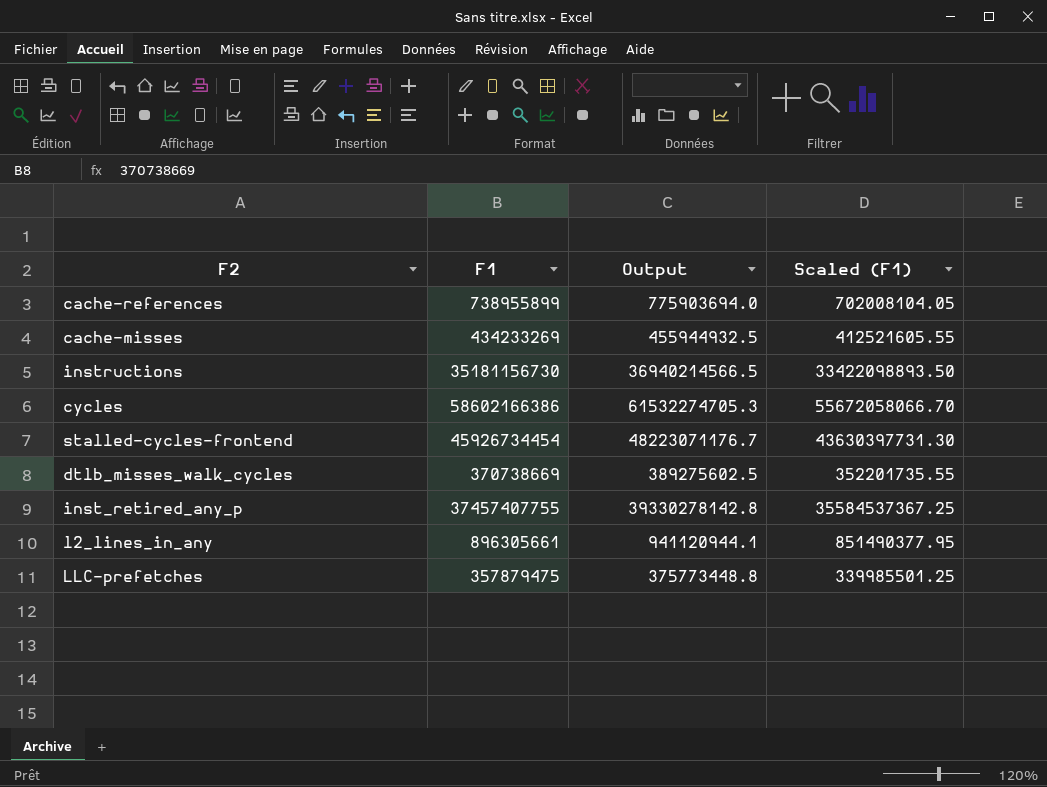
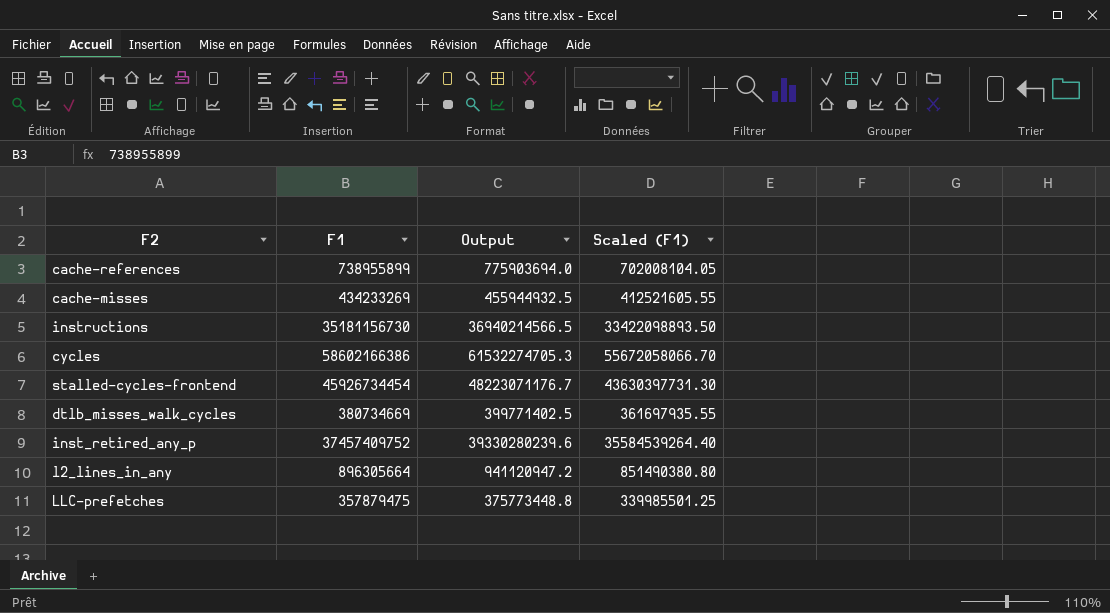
dtlb_misses_walk_cycles | F1: 370738669 -> 380734669
dtlb_misses_walk_cycles | Output: 389275602.5 -> 399771402.5
dtlb_misses_walk_cycles | Scaled (F1): 352201735.55 -> 361697935.55
inst_retired_any_p | F1: 37457407755 -> 37457409752
inst_retired_any_p | Output: 39330278142.8 -> 39330280239.6
inst_retired_any_p | Scaled (F1): 35584537367.25 -> 35584539264.40
l2_lines_in_any | F1: 896305661 -> 896305664
l2_lines_in_any | Output: 941120944.1 -> 941120947.2
l2_lines_in_any | Scaled (F1): 851490377.95 -> 851490380.80

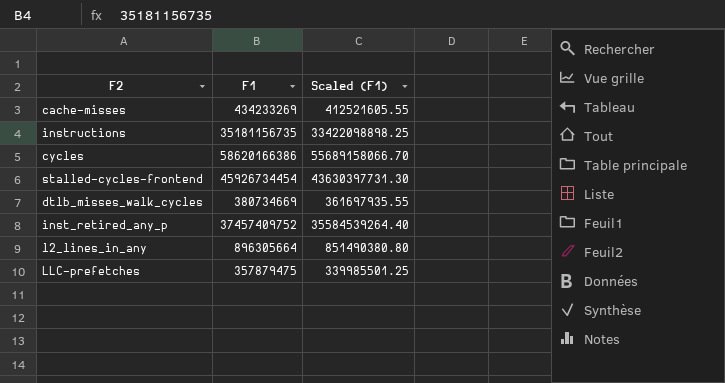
column Output | formula: [F1] * 1.05 -> none
row cache-references: 738955899 | 775903694.0 | 702008104.05 -> none
instructions | F1: 35181156730 -> 35181156735
instructions | Scaled (F1): 33422098893.50 -> 33422098898.25
cycles | F1: 58602166386 -> 58620166386
cycles | Scaled (F1): 55672058066.70 -> 55689158066.70

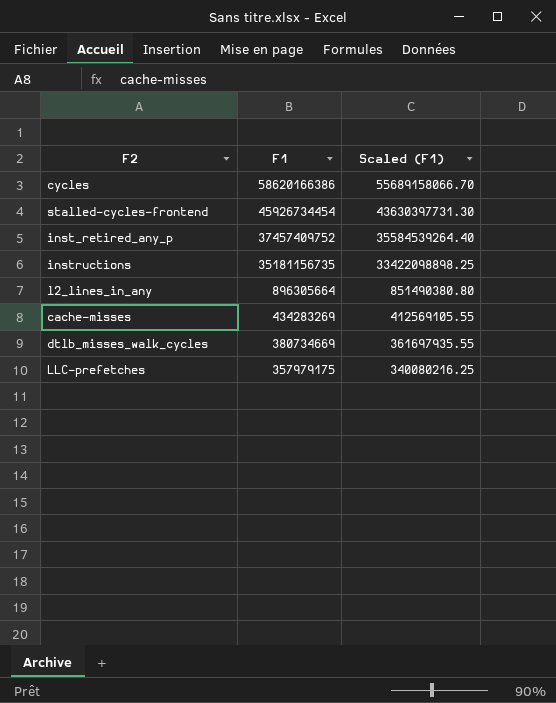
row order: none -> F1 descending
cache-misses | F1: 434233269 -> 434283269
cache-misses | Scaled (F1): 412521605.55 -> 412569105.55
LLC-prefetches | F1: 357879475 -> 357979175
LLC-prefetches | Scaled (F1): 339985501.25 -> 340080216.25

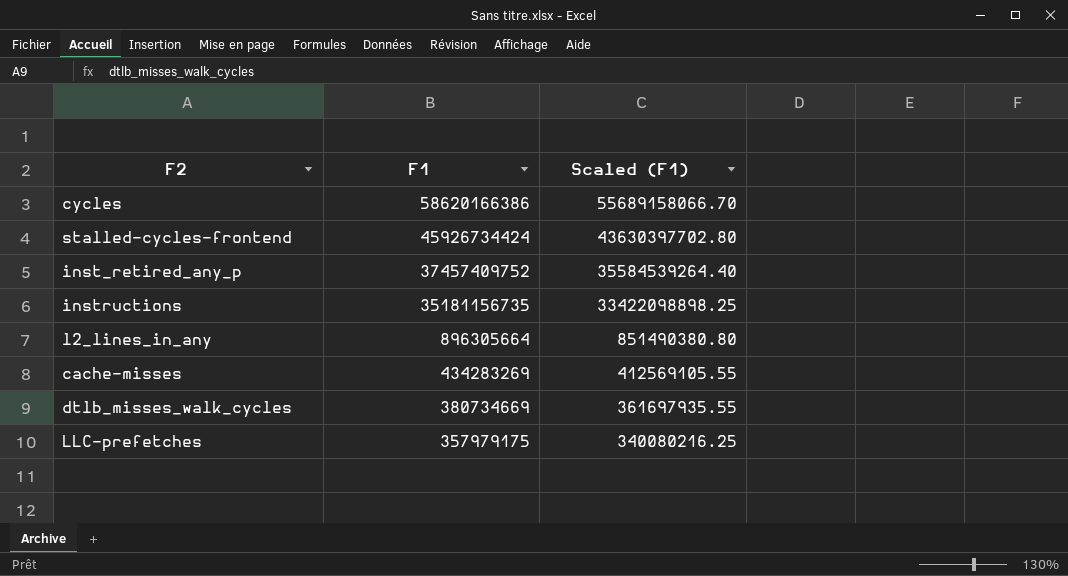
stalled-cycles-frontend | F1: 45926734454 -> 45926734424
stalled-cycles-frontend | Scaled (F1): 43630397731.30 -> 43630397702.80

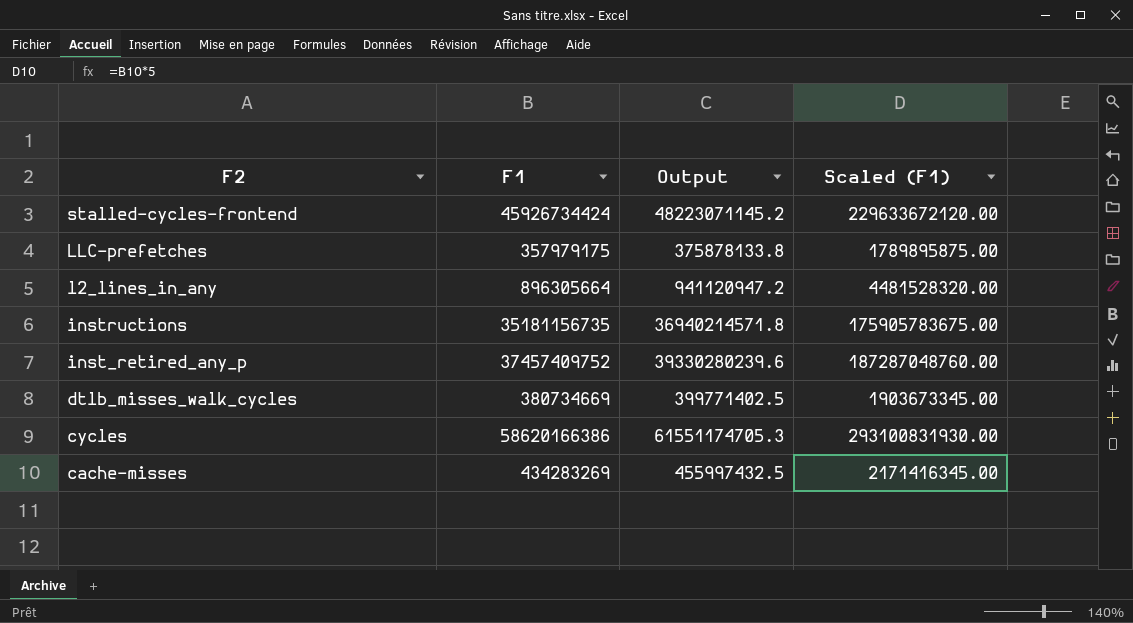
row order: F1 descending -> F2 descending
column Output | formula: none -> [F1] * 1.05
column Scaled (F1) | formula: [F1] * 0.95 -> [F1] * 5

